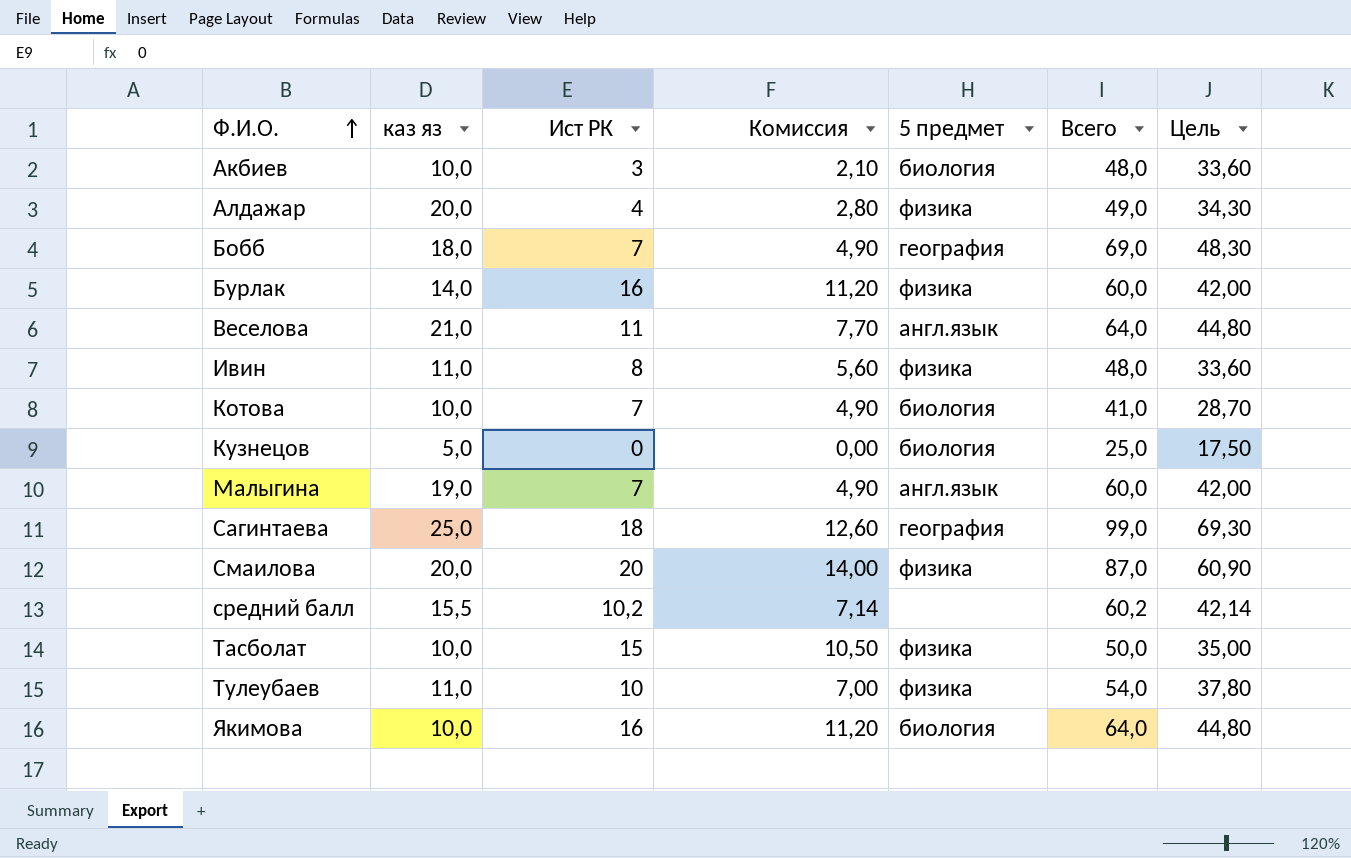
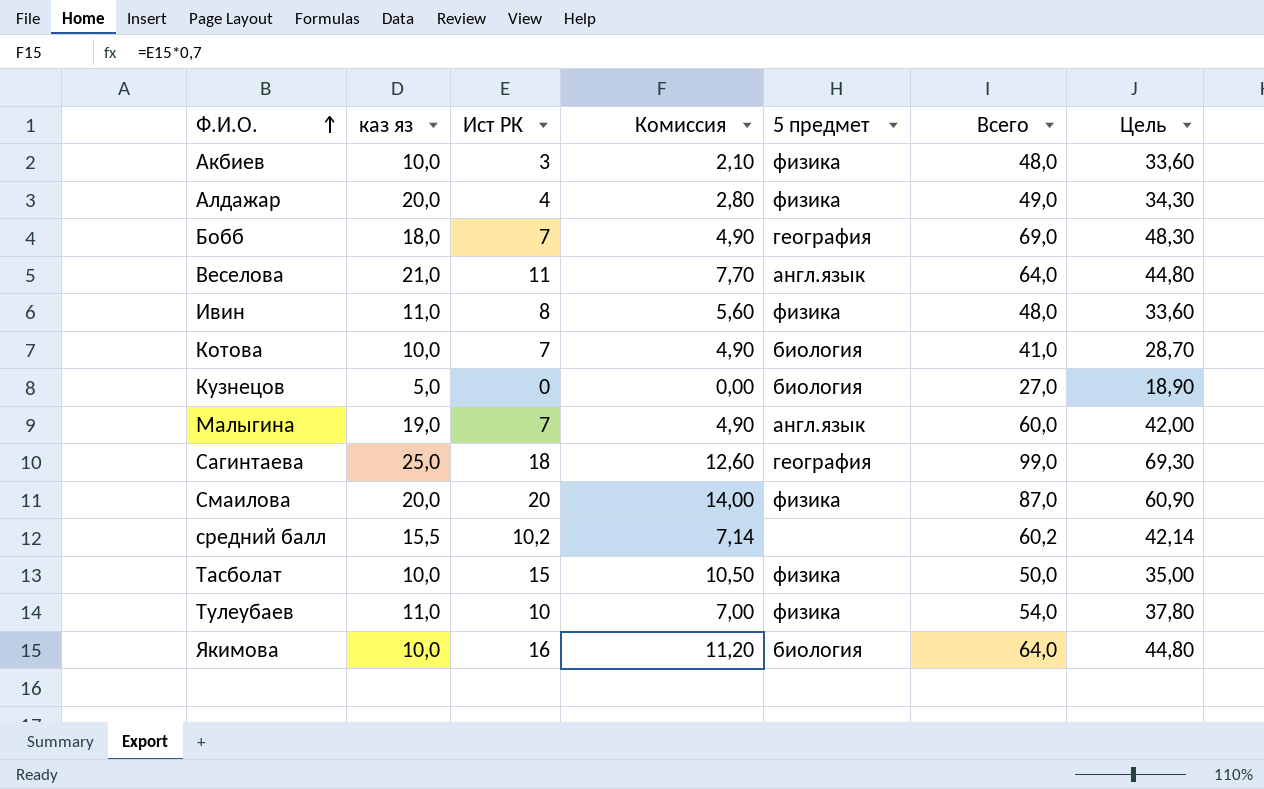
row Бурлак: 14,0 | 16 | 11,20 | физика | 60,0 | 42,00 -> none
Акбиев | 5 предмет: биология -> физика
Кузнецов | Всего: 25,0 -> 27,0
Кузнецов | Цель: 17,50 -> 18,90

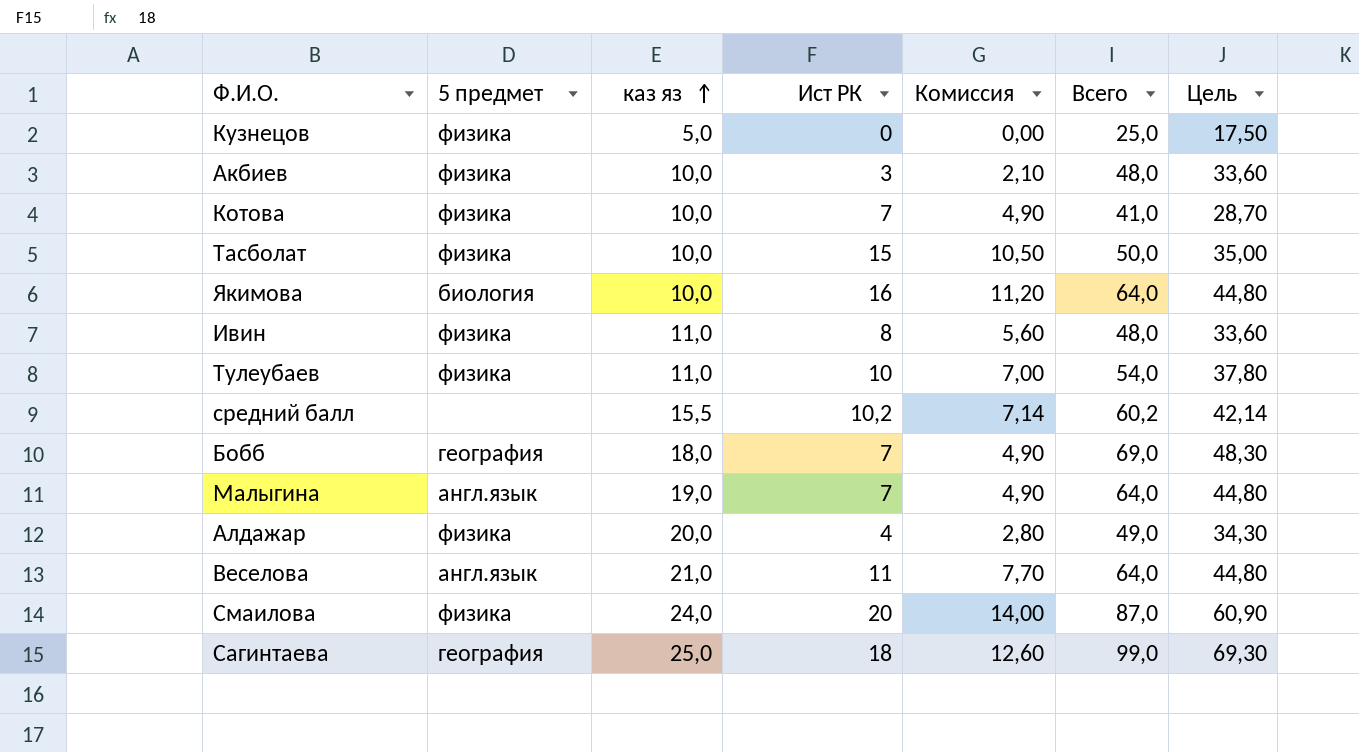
row order: Ф.И.О. ascending -> каз яз ascending
column 5 предмет | position: 5 -> 2
Кузнецов | 5 предмет: биология -> физика
Кузнецов | Всего: 27,0 -> 25,0
Кузнецов | Цель: 18,90 -> 17,50
Котова | 5 предмет: биология -> физика
Малыгина | Всего: 60,0 -> 64,0
Малыгина | Цель: 42,00 -> 44,80
Смаилова | каз яз: 20,0 -> 24,0

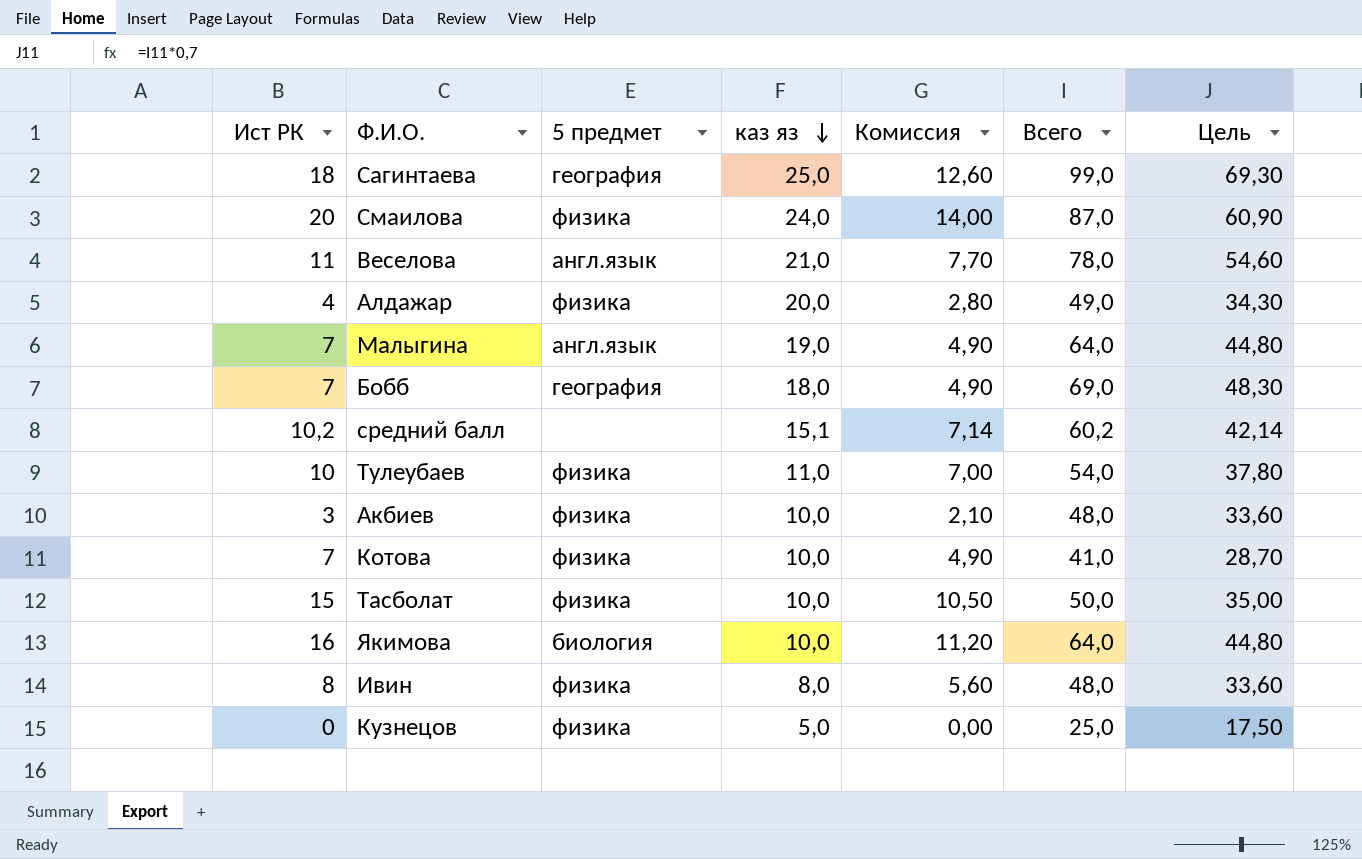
row order: каз яз ascending -> каз яз descending
column Ист РК | position: 4 -> 1
Веселова | Всего: 64,0 -> 78,0
Веселова | Цель: 44,80 -> 54,60
средний балл | каз яз: 15,5 -> 15,1
Ивин | каз яз: 11,0 -> 8,0

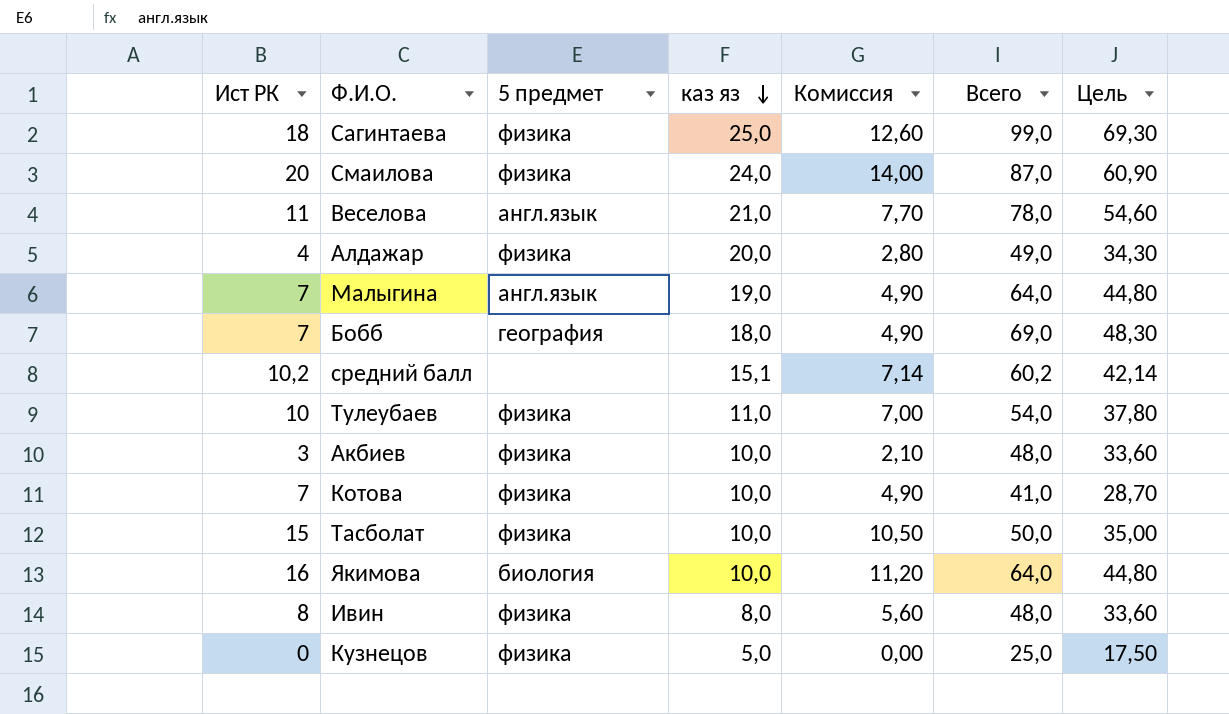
Сагинтаева | 5 предмет: география -> физика

